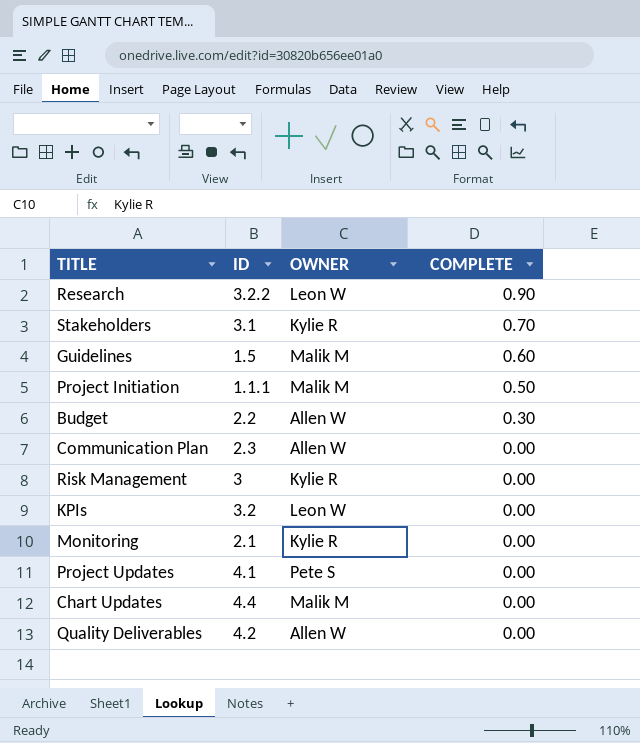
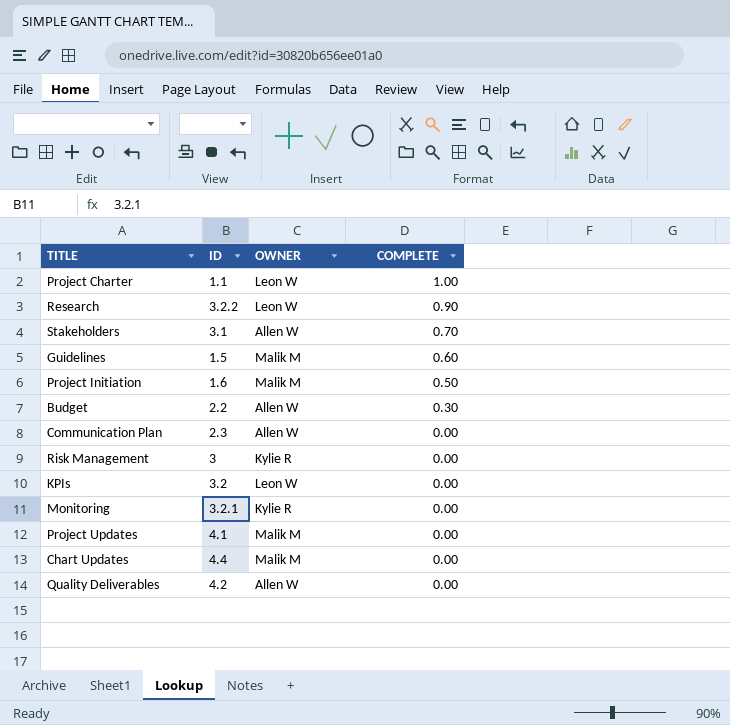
row Project Charter: none -> 1.1 | Leon W | 1.00
Stakeholders | OWNER: Kylie R -> Allen W
Project Initiation | ID: 1.1.1 -> 1.6
Monitoring | ID: 2.1 -> 3.2.1
Project Updates | OWNER: Pete S -> Malik M

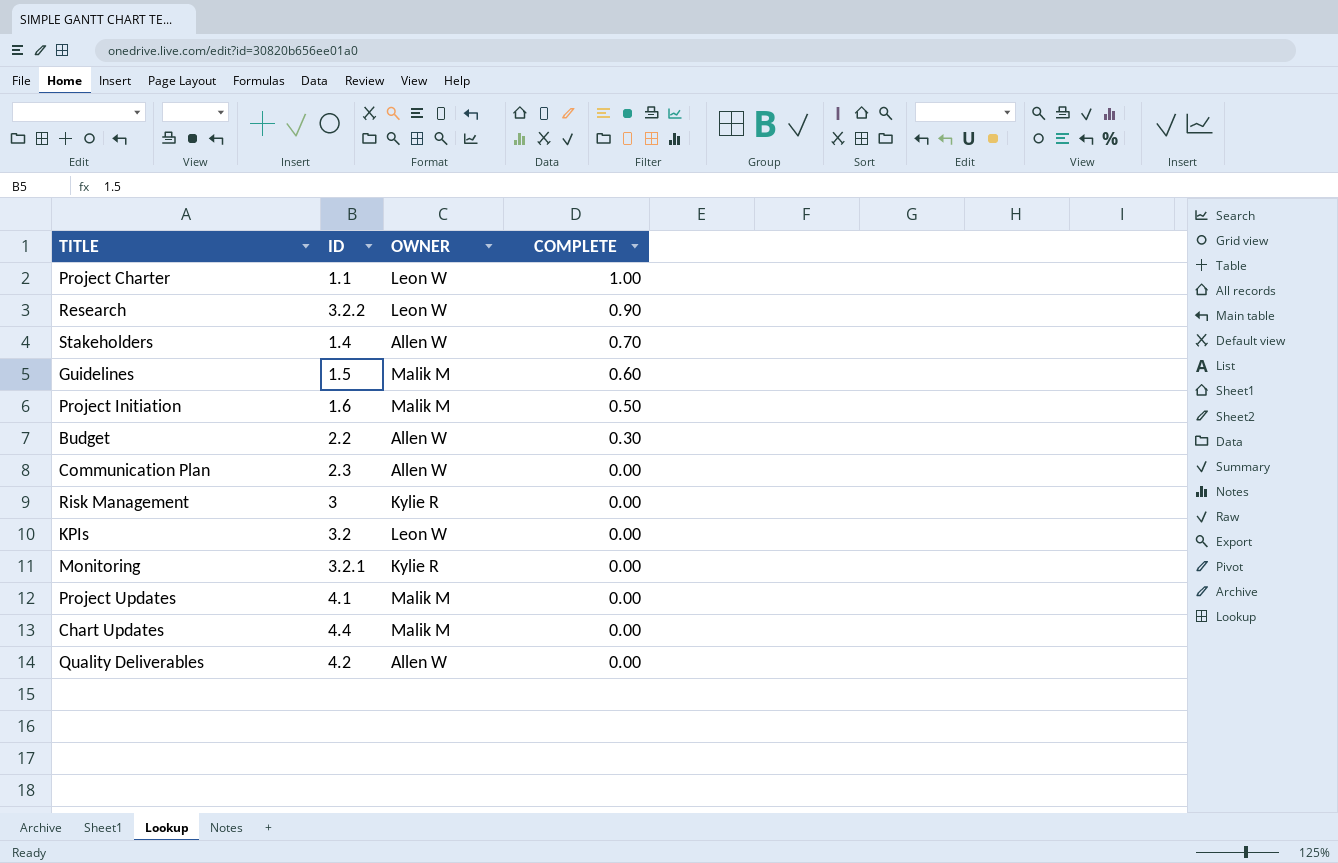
Stakeholders | ID: 3.1 -> 1.4

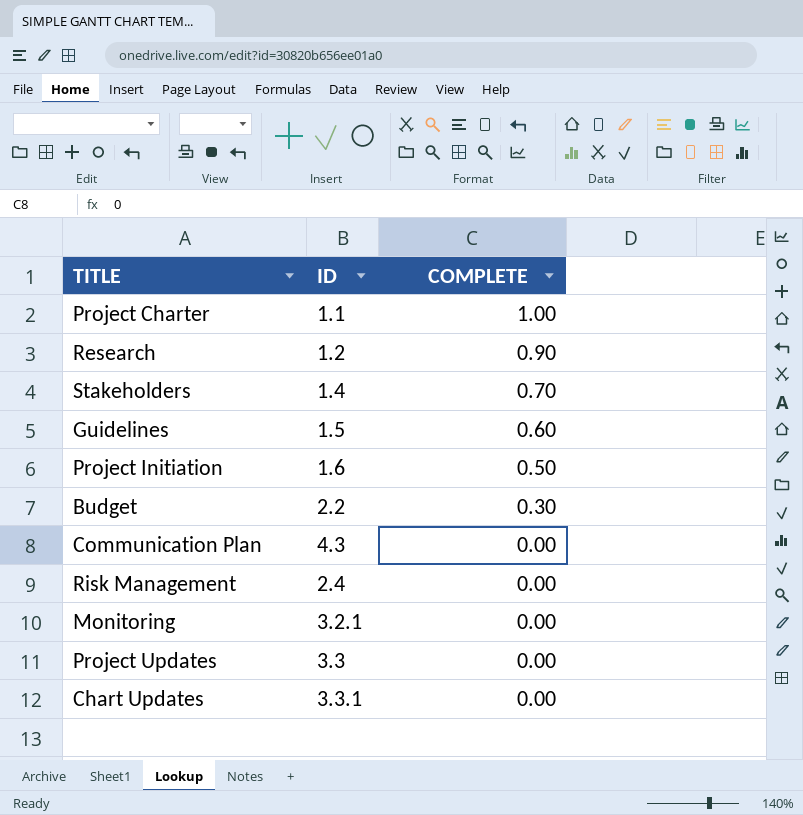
column OWNER | position: 3 -> none
row KPIs: 3.2 | Leon W | 0.00 -> none
row Quality Deliverables: 4.2 | Allen W | 0.00 -> none
Research | ID: 3.2.2 -> 1.2
Communication Plan | ID: 2.3 -> 4.3
Risk Management | ID: 3 -> 2.4
Project Updates | ID: 4.1 -> 3.3
Chart Updates | ID: 4.4 -> 3.3.1

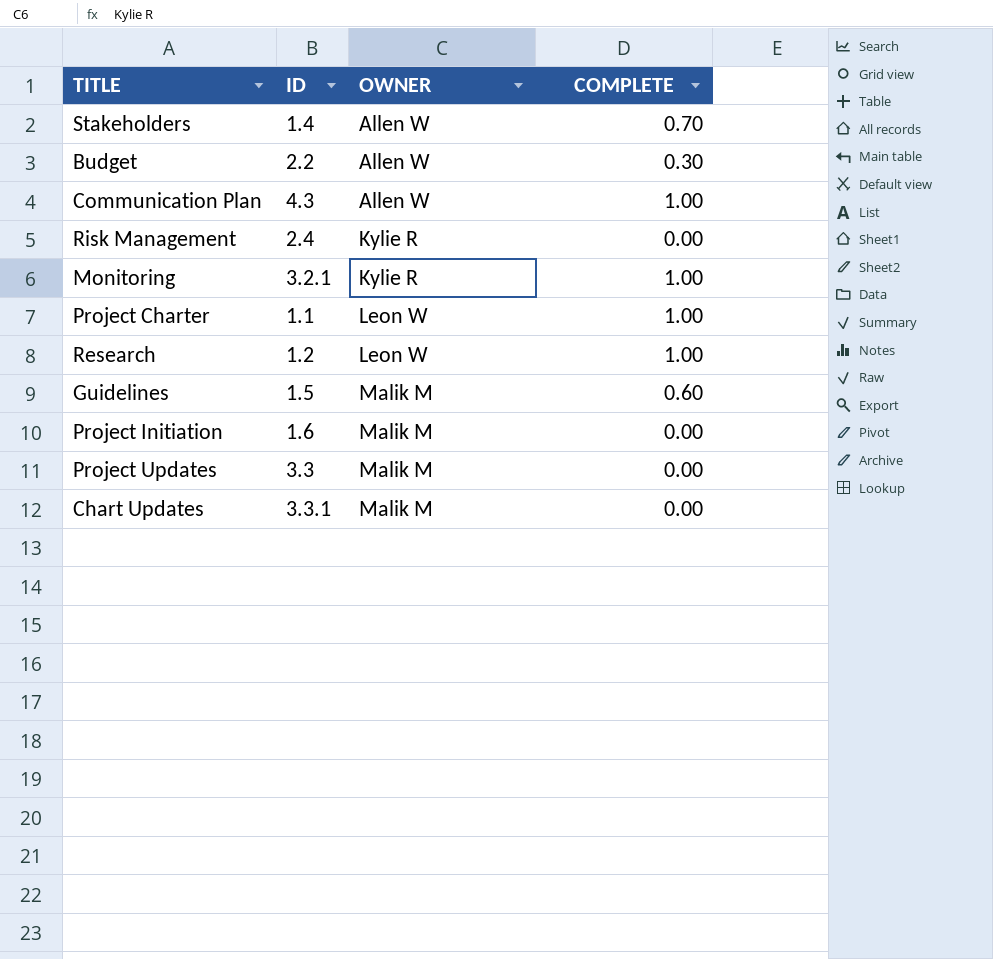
row order: COMPLETE descending -> OWNER ascending
column OWNER | position: none -> 3
Communication Plan | COMPLETE: 0.00 -> 1.00
Monitoring | COMPLETE: 0.00 -> 1.00
Research | COMPLETE: 0.90 -> 1.00
Project Initiation | COMPLETE: 0.50 -> 0.00

